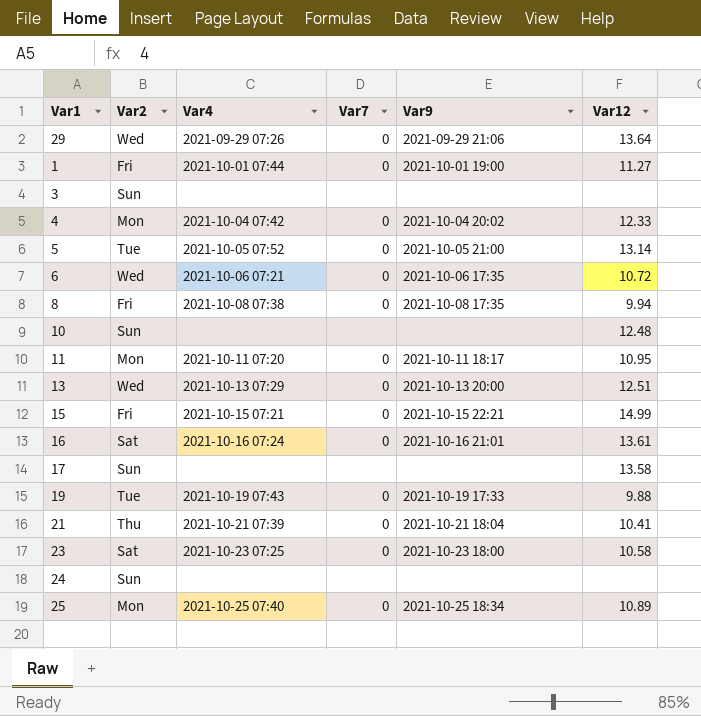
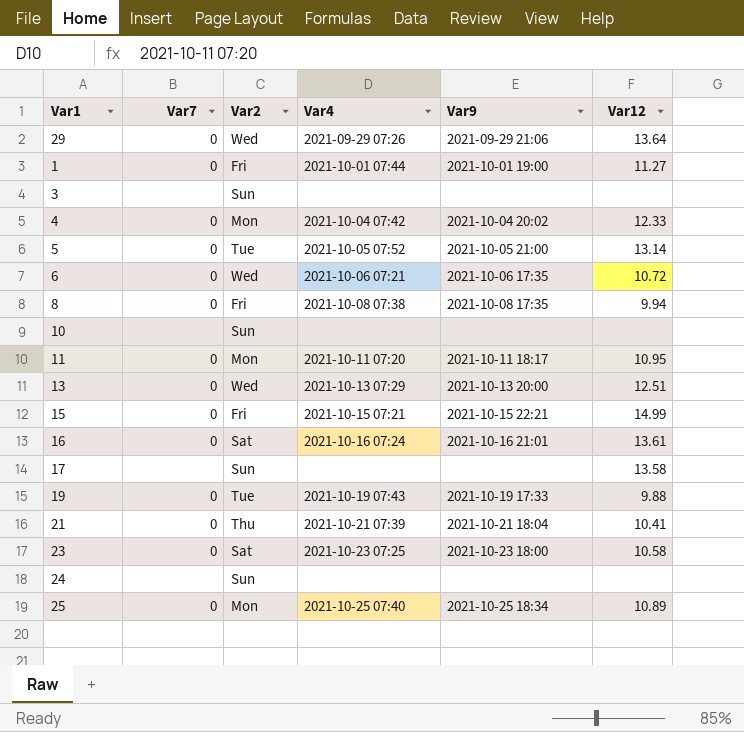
column Var7 | position: 4 -> 2
10 | Var12: 12.48 -> none

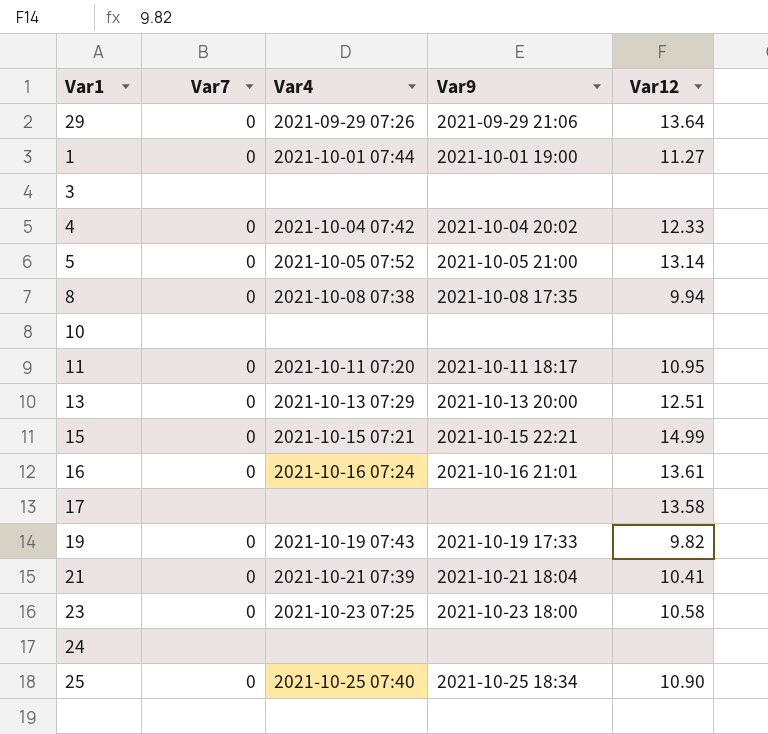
column Var2 | position: 3 -> none
row 6: 0 | Wed | 2021-10-06 07:21 | 2021-10-06 17:35 | 10.72 -> none
19 | Var12: 9.88 -> 9.82
25 | Var12: 10.89 -> 10.90

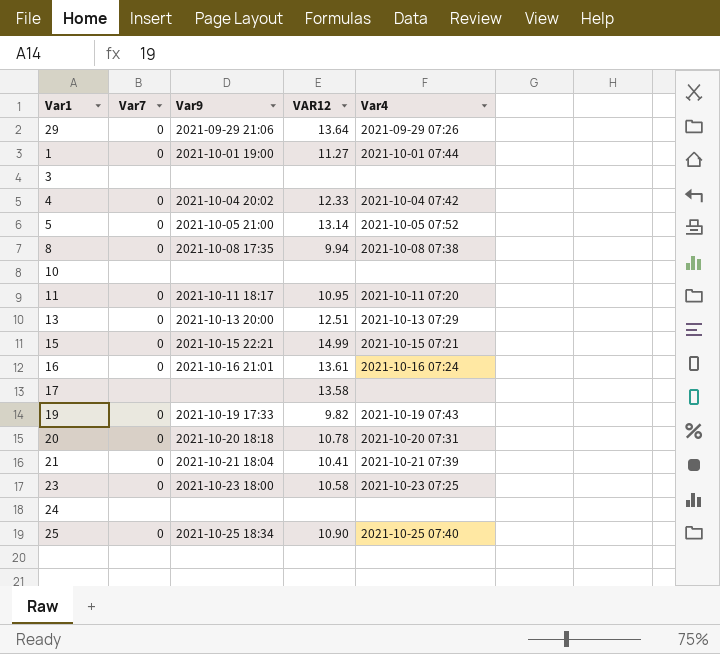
column name: Var12 -> VAR12
column Var4 | position: 3 -> 5
row 20: none -> 0 | 2021-10-20 18:18 | 10.78 | 2021-10-20 07:31

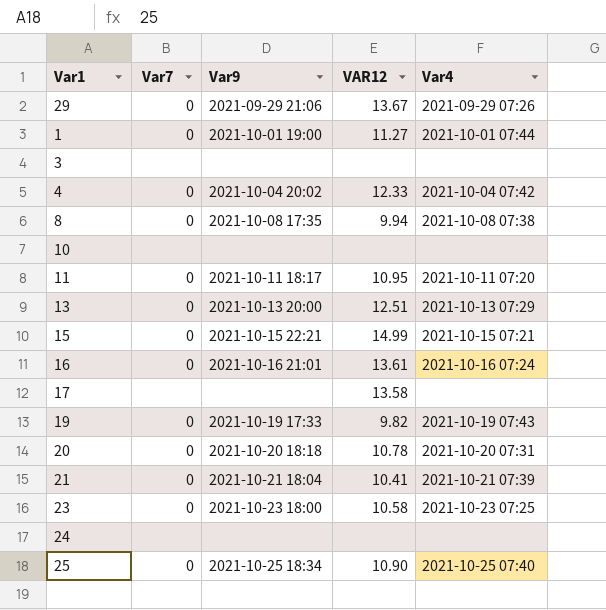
row 5: 0 | 2021-10-05 21:00 | 13.14 | 2021-10-05 07:52 -> none
29 | VAR12: 13.64 -> 13.67

